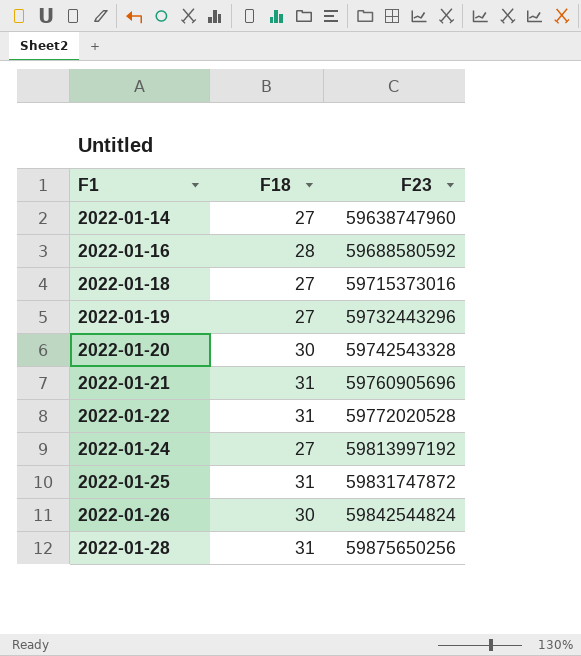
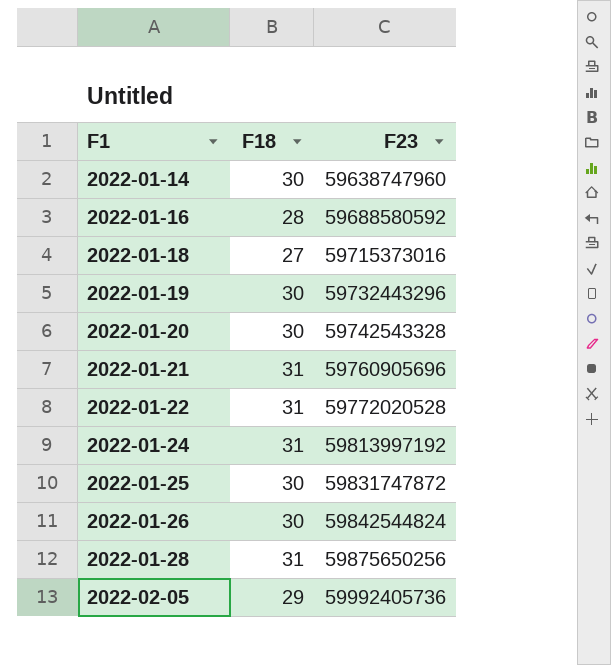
2022-01-14 | F18: 27 -> 30
2022-01-19 | F18: 27 -> 30
2022-01-24 | F18: 27 -> 31
2022-01-25 | F18: 31 -> 30
row 2022-02-05: none -> 29 | 59992405736

